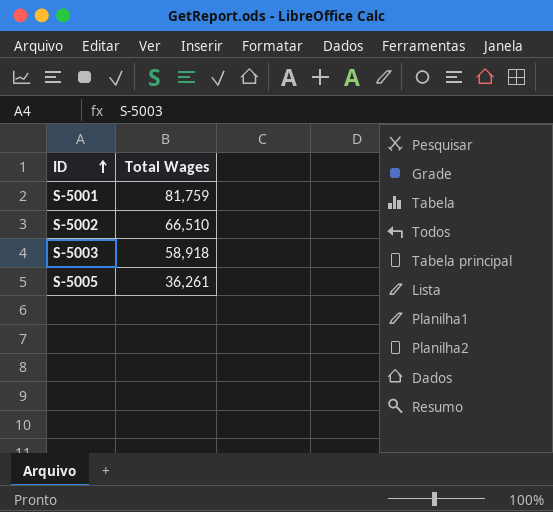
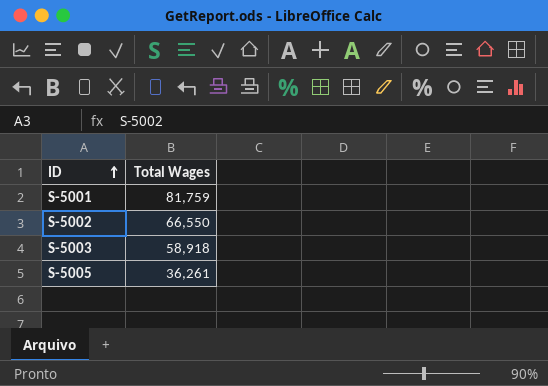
S-5002 | Total Wages: 66,510 -> 66,550

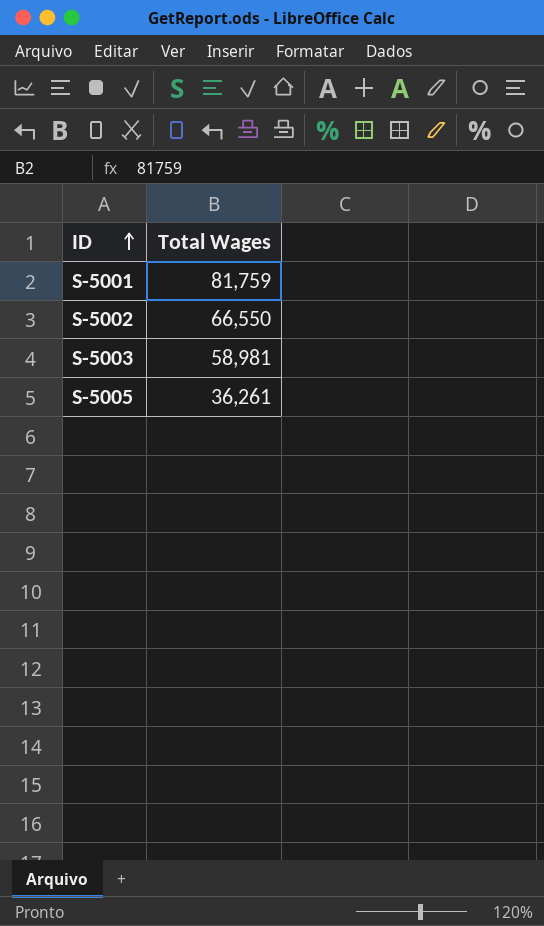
S-5003 | Total Wages: 58,918 -> 58,981

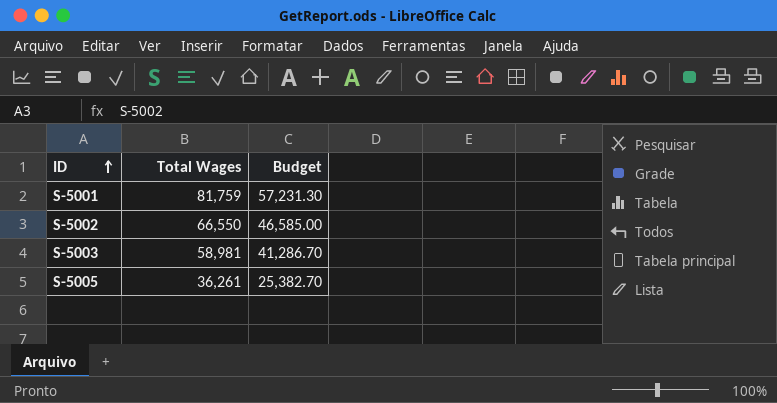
column Budget | formula: none -> [Total Wages] * 0.7

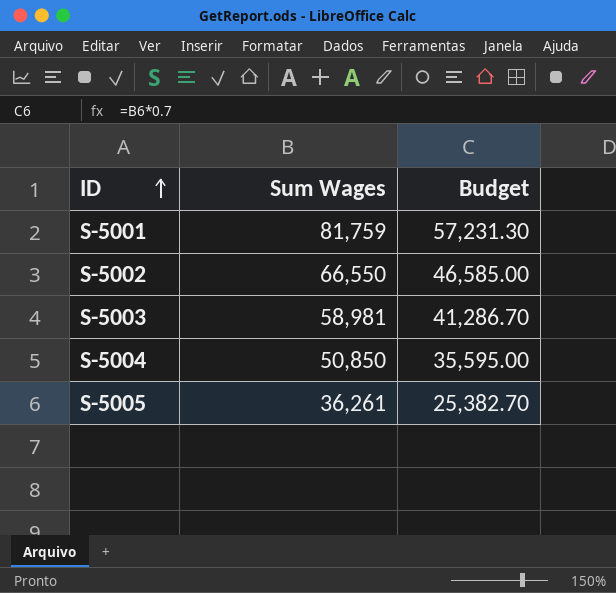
column name: Total Wages -> Sum Wages
row S-5004: none -> 50,850 | 35,595.00

